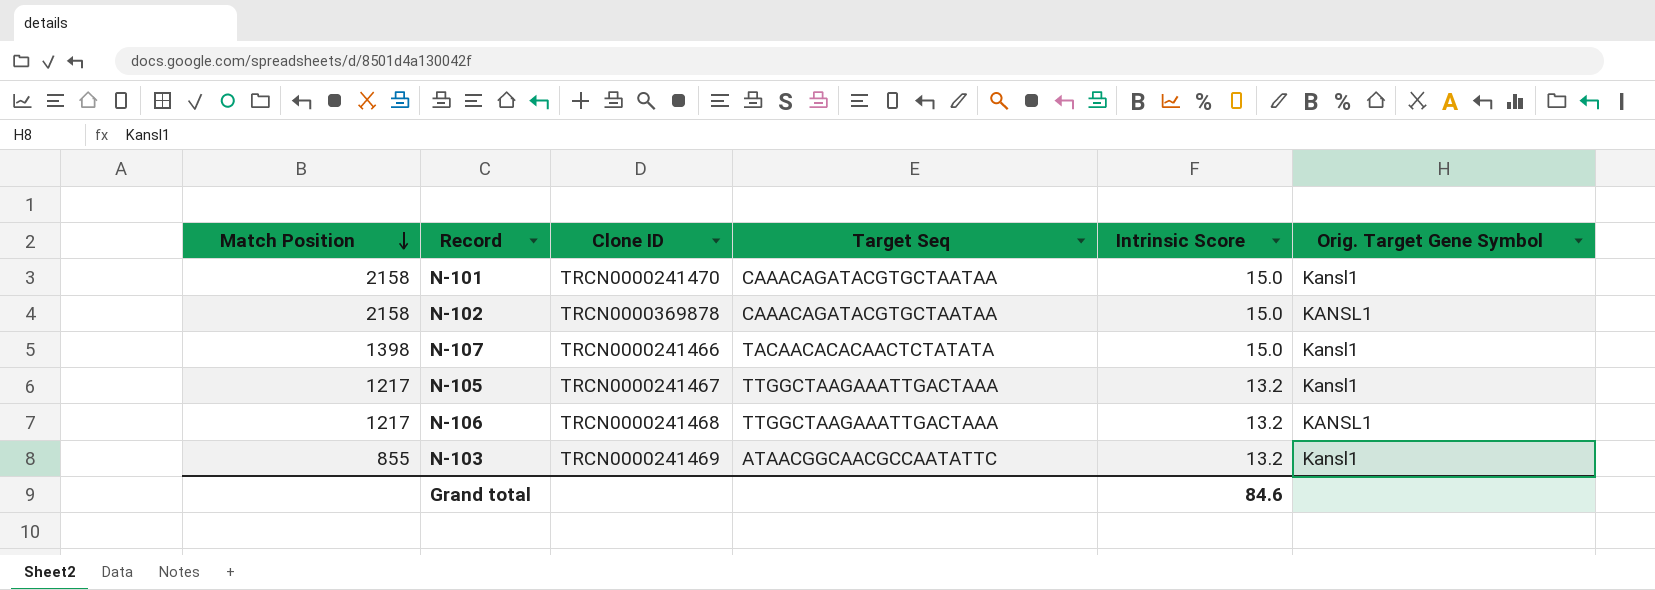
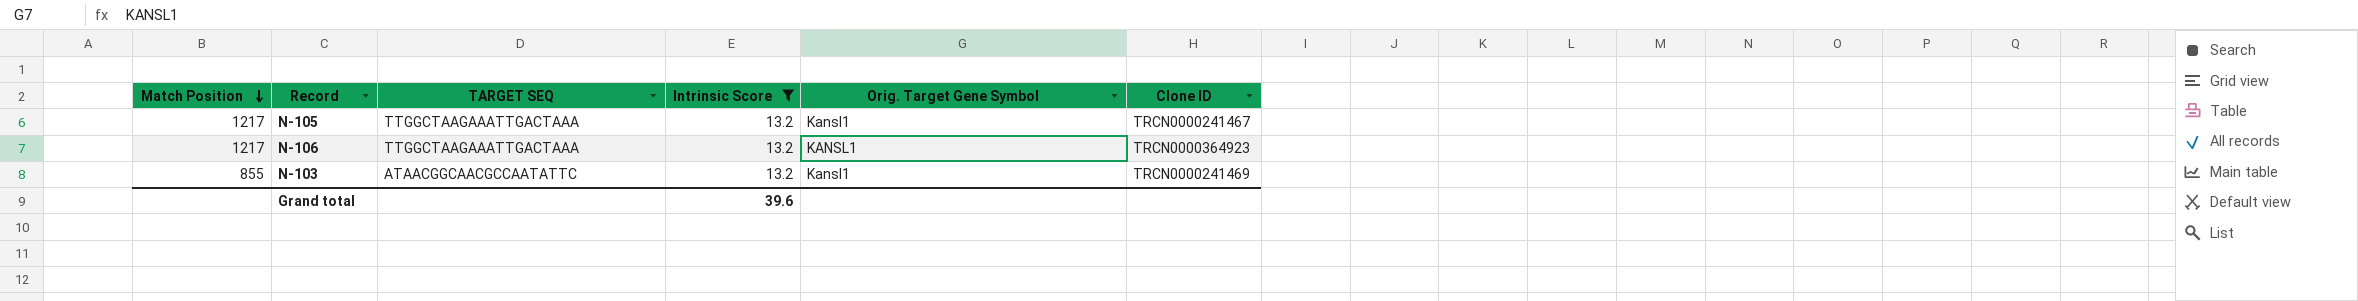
filter: none -> Intrinsic Score = 13.2
column name: Target Seq -> TARGET SEQ
column Clone ID | position: 3 -> 6
N-106 | Clone ID: TRCN0000241468 -> TRCN0000364923
Grand total | Intrinsic Score: 84.6 -> 39.6

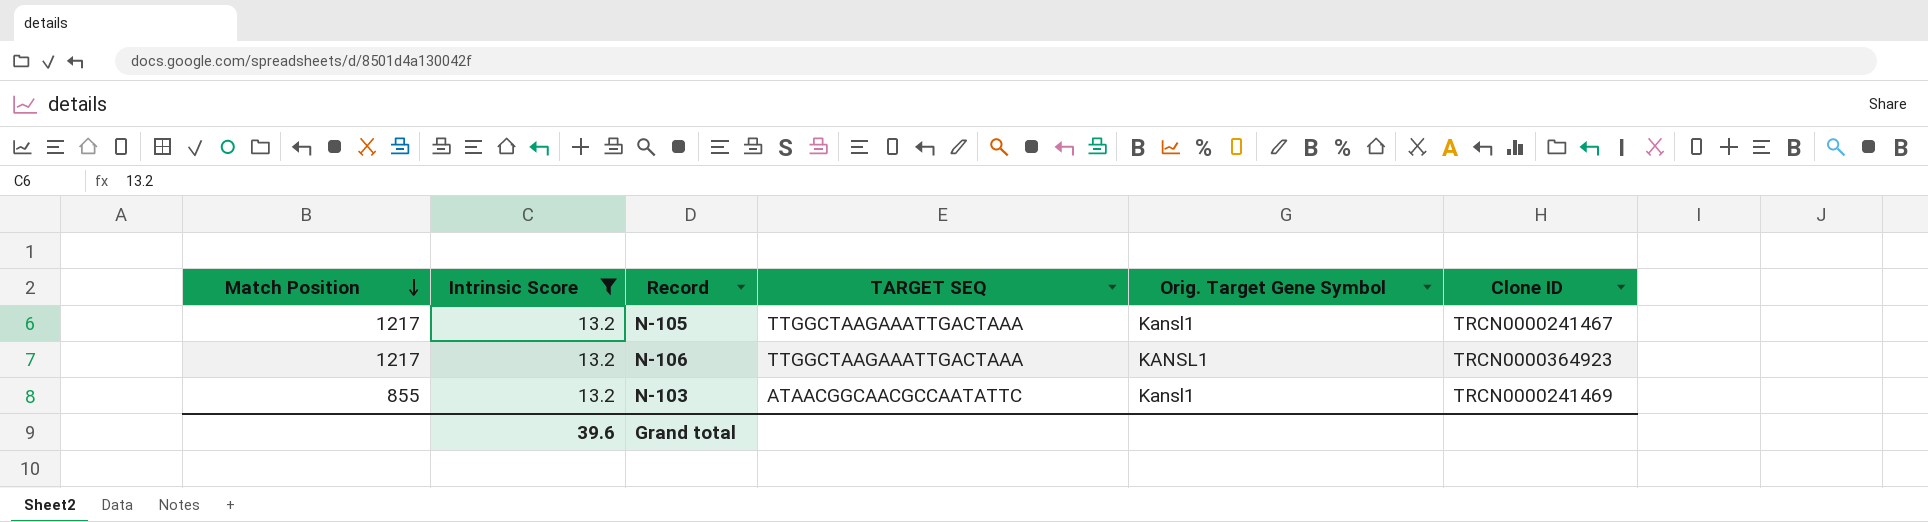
column Intrinsic Score | position: 4 -> 2

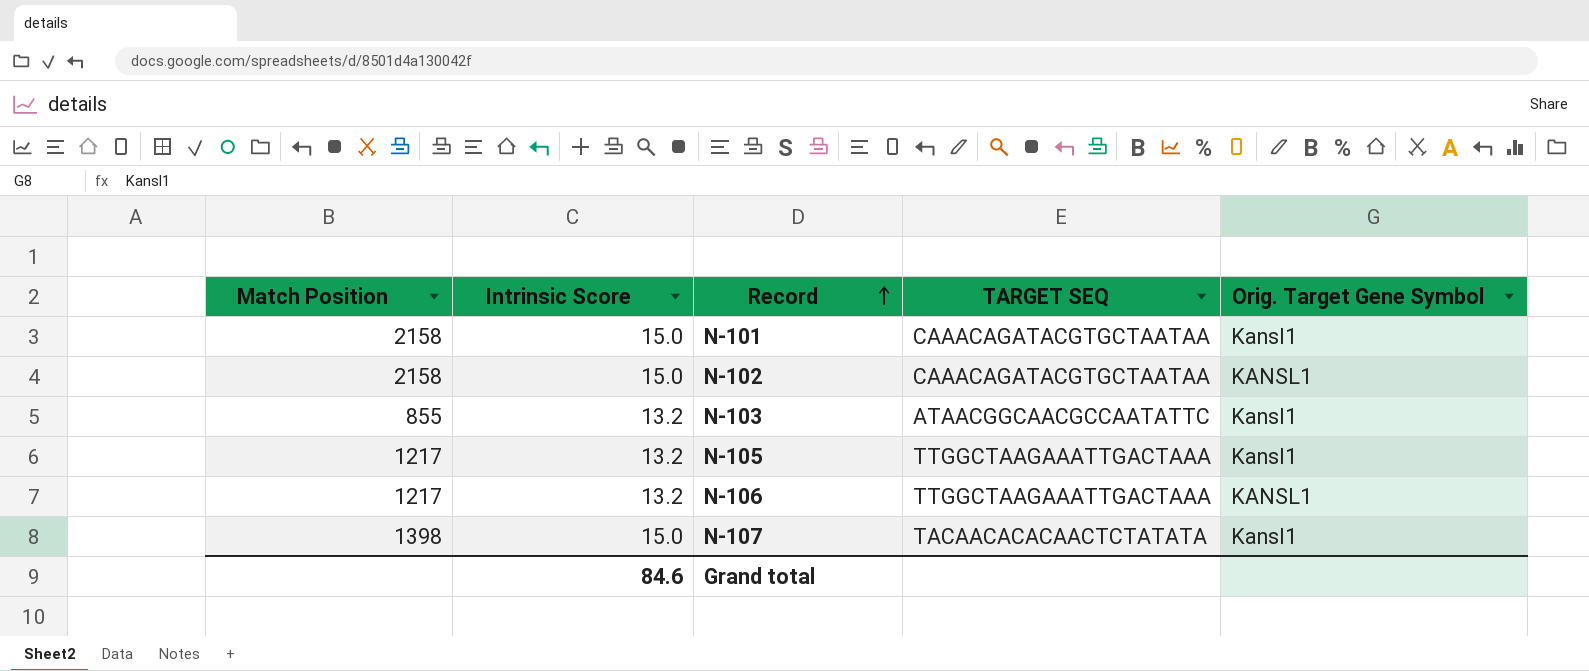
filter: Intrinsic Score = 13.2 -> none
row order: Match Position descending -> Record ascending
column Clone ID | position: 6 -> none
Grand total | Intrinsic Score: 39.6 -> 84.6

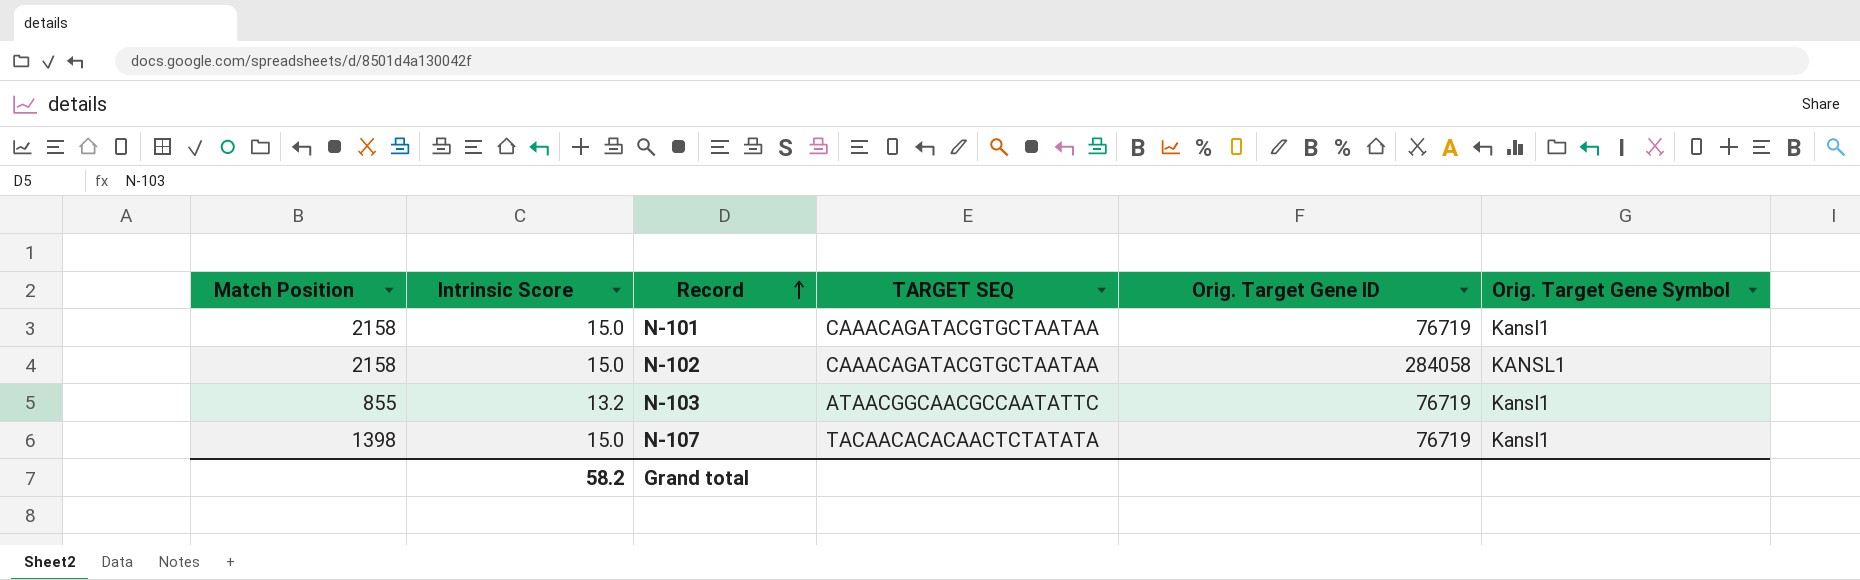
column Orig. Target Gene ID | position: none -> 5
row N-105: 1217 | 13.2 | TTGGCTAAGAAATTGACTAAA | Kansl1 -> none
row N-106: 1217 | 13.2 | TTGGCTAAGAAATTGACTAAA | KANSL1 -> none
Grand total | Intrinsic Score: 84.6 -> 58.2

